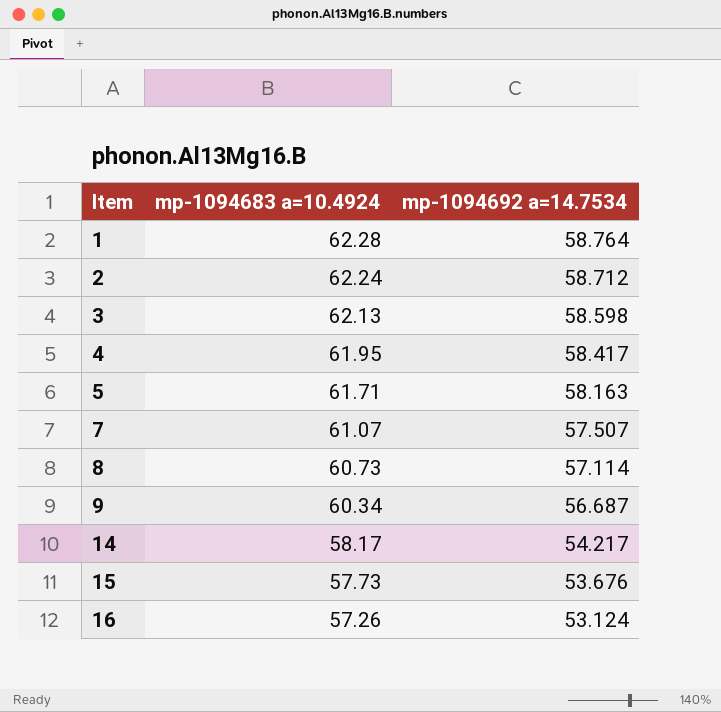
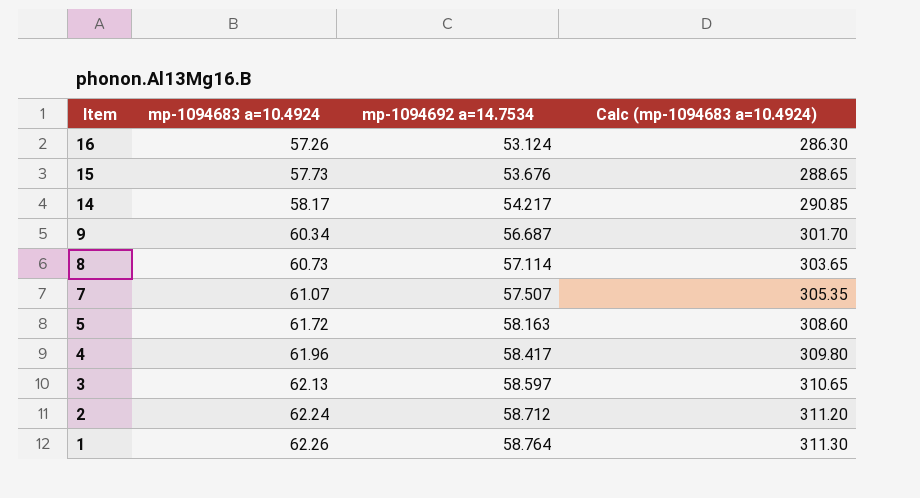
row order: Item ascending -> Item descending
column Calc (mp-1094683 a=10.4924) | formula: none -> [mp-1094683 a=10.4924] * 5
5 | mp-1094683 a=10.4924: 61.71 -> 61.72
4 | mp-1094683 a=10.4924: 61.95 -> 61.96
3 | mp-1094692 a=14.7534: 58.598 -> 58.597
1 | mp-1094683 a=10.4924: 62.28 -> 62.26

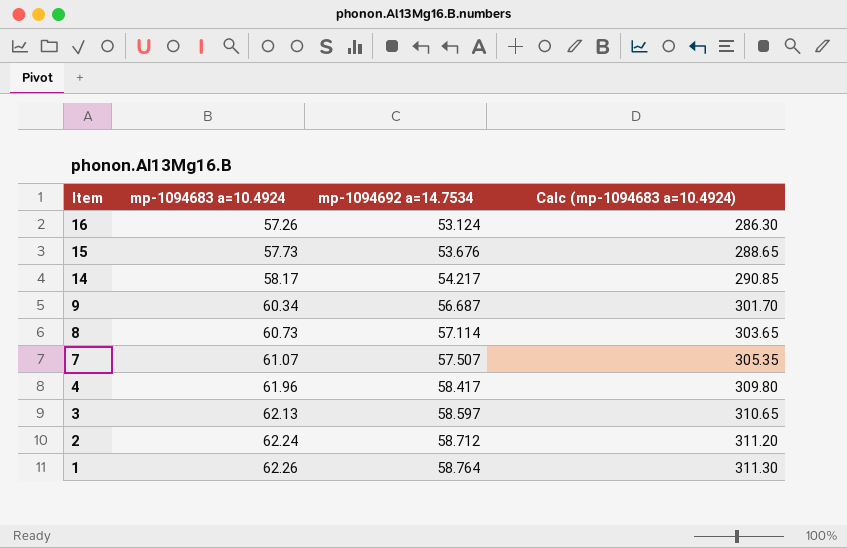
row 5: 61.72 | 58.163 | 308.60 -> none

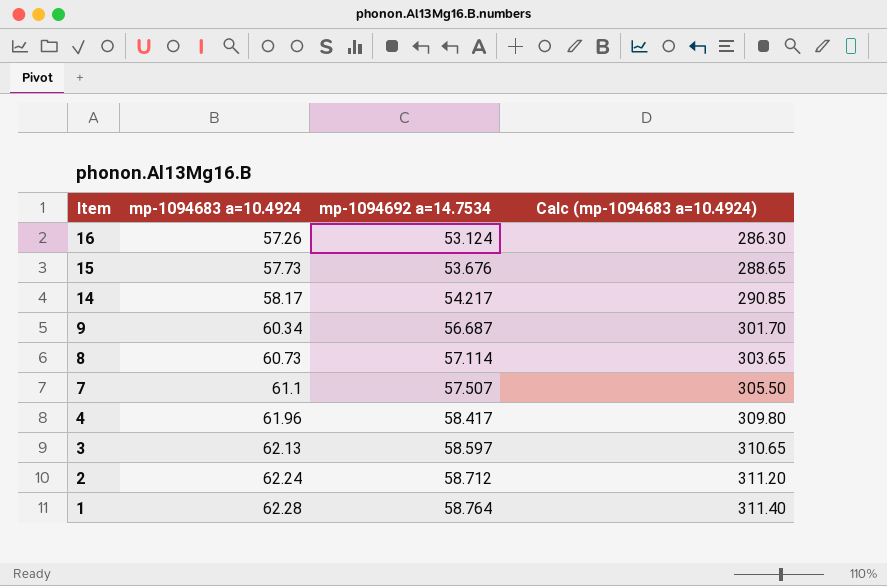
7 | mp-1094683 a=10.4924: 61.07 -> 61.1
7 | Calc (mp-1094683 a=10.4924): 305.35 -> 305.50
1 | mp-1094683 a=10.4924: 62.26 -> 62.28
1 | Calc (mp-1094683 a=10.4924): 311.30 -> 311.40

